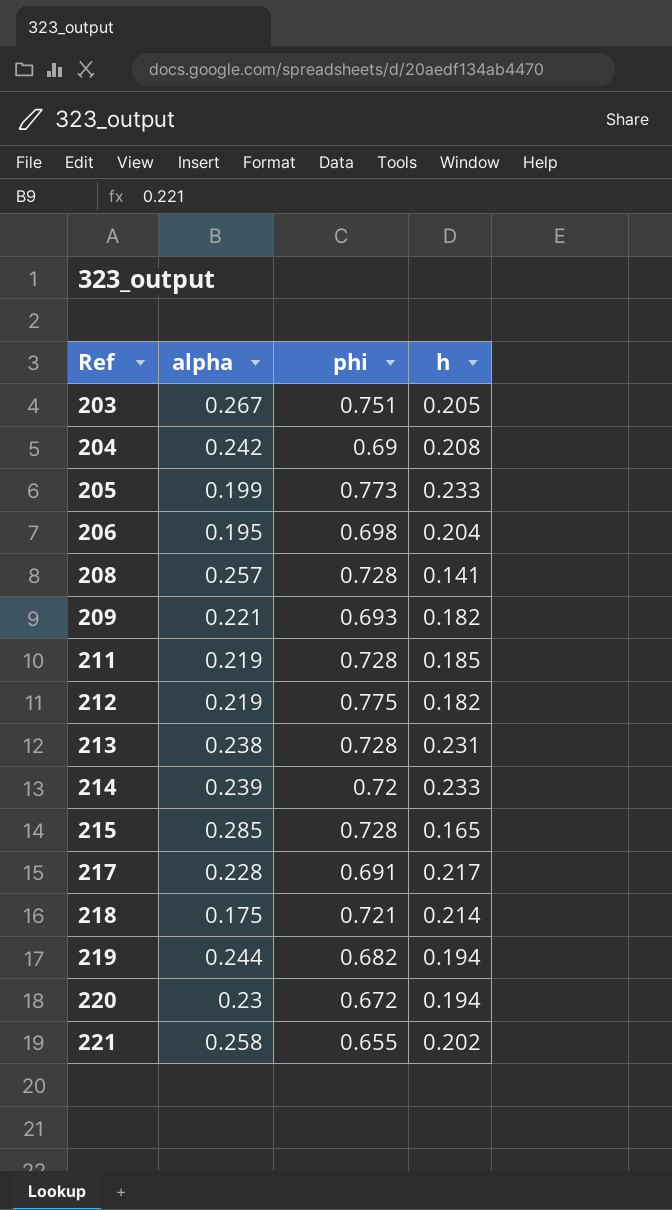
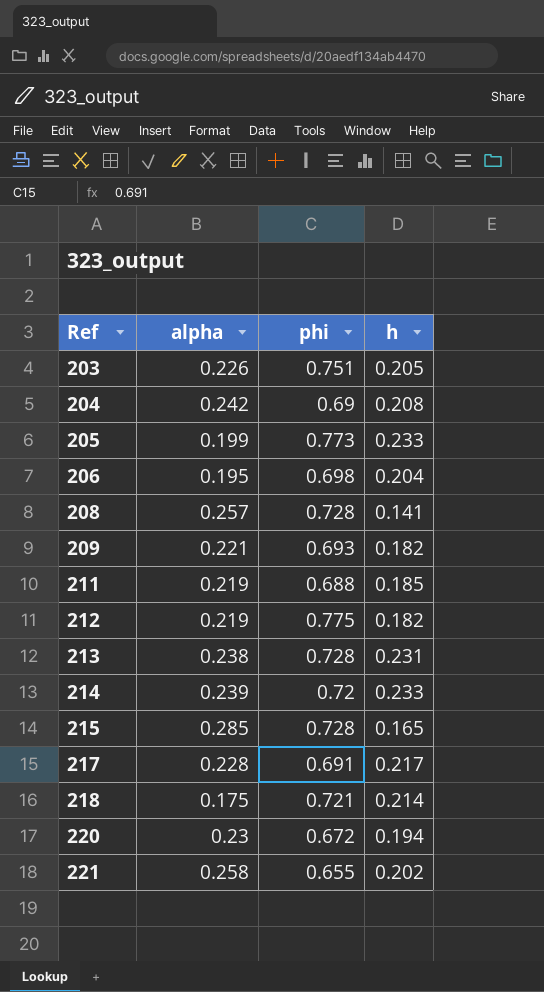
row 219: 0.244 | 0.682 | 0.194 -> none
203 | alpha: 0.267 -> 0.226
211 | phi: 0.728 -> 0.688

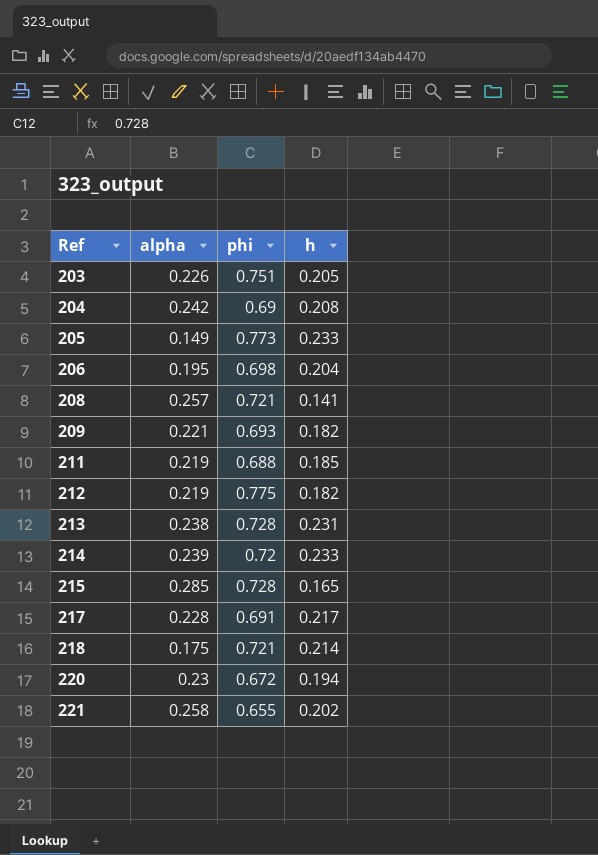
205 | alpha: 0.199 -> 0.149
208 | phi: 0.728 -> 0.721

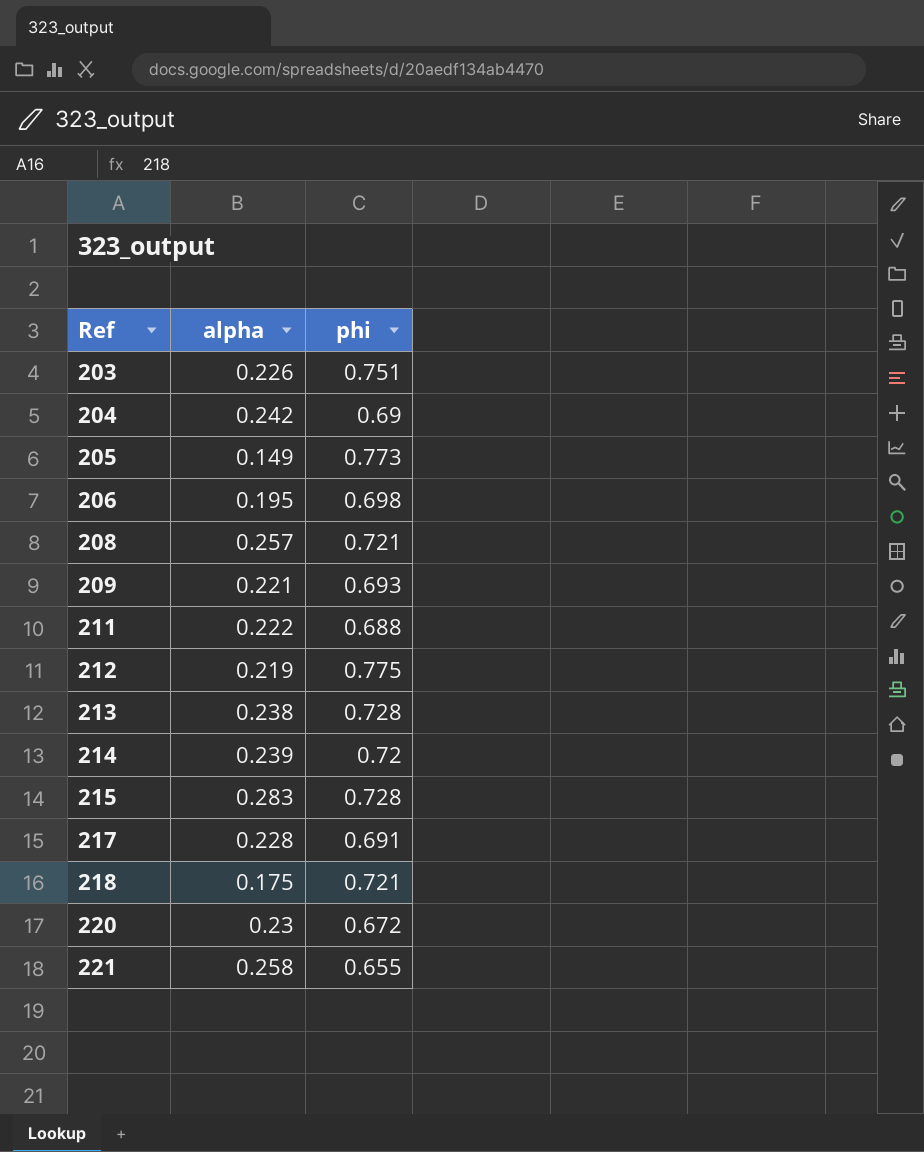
column h | position: 4 -> none
211 | alpha: 0.219 -> 0.222
215 | alpha: 0.285 -> 0.283

